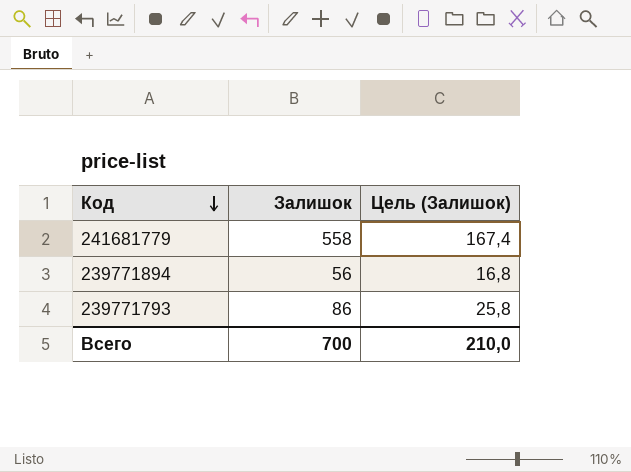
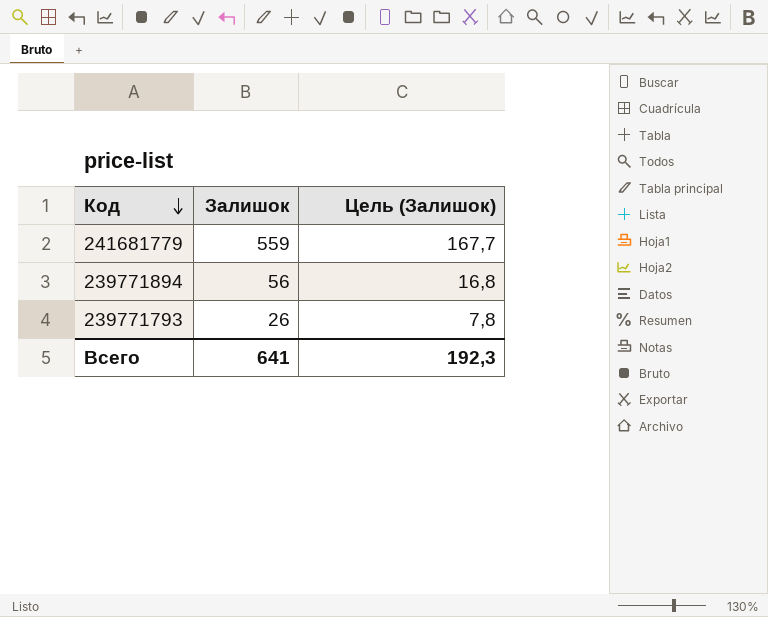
241681779 | Залишок: 558 -> 559
241681779 | Цель (Залишок): 167,4 -> 167,7
239771793 | Залишок: 86 -> 26
239771793 | Цель (Залишок): 25,8 -> 7,8
Всего | Залишок: 700 -> 641
Всего | Цель (Залишок): 210,0 -> 192,3

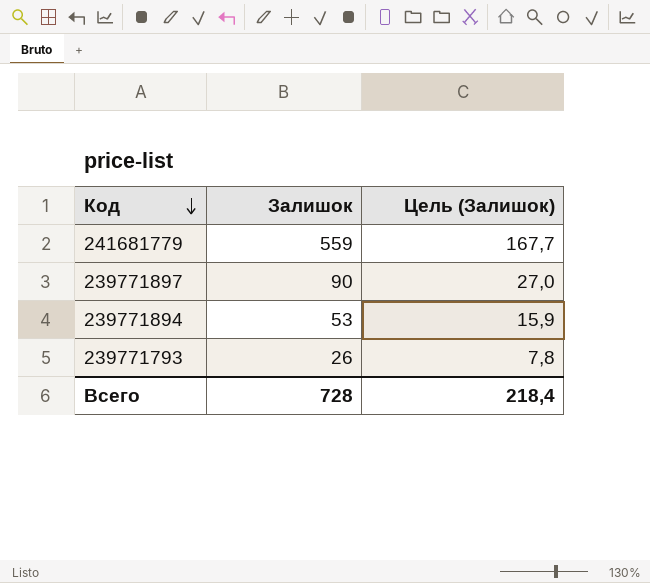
row 239771897: none -> 90 | 27,0
239771894 | Залишок: 56 -> 53
239771894 | Цель (Залишок): 16,8 -> 15,9
Всего | Залишок: 641 -> 728
Всего | Цель (Залишок): 192,3 -> 218,4

